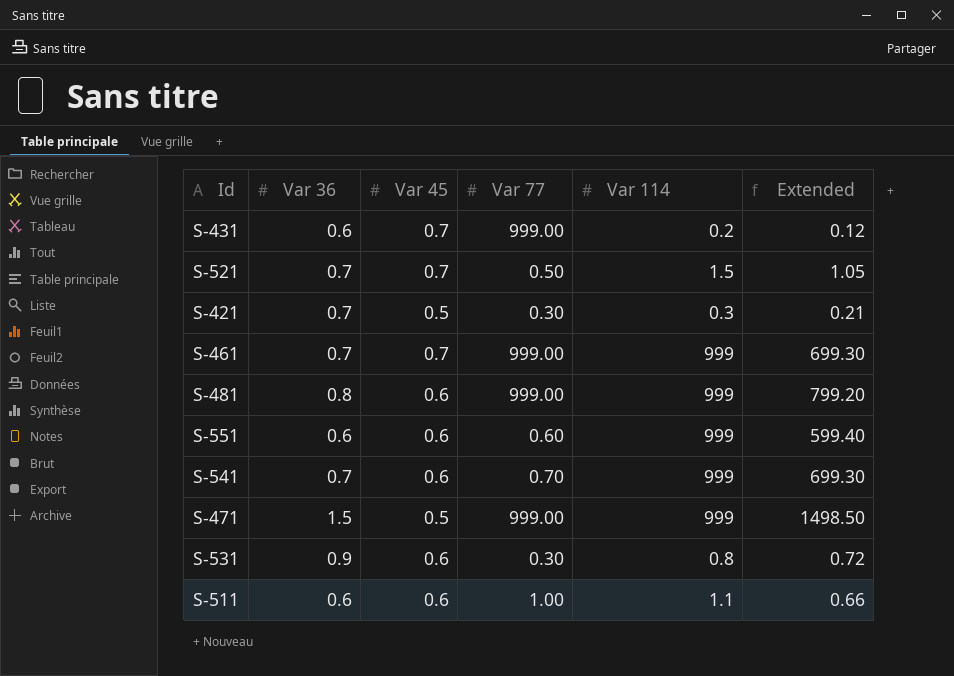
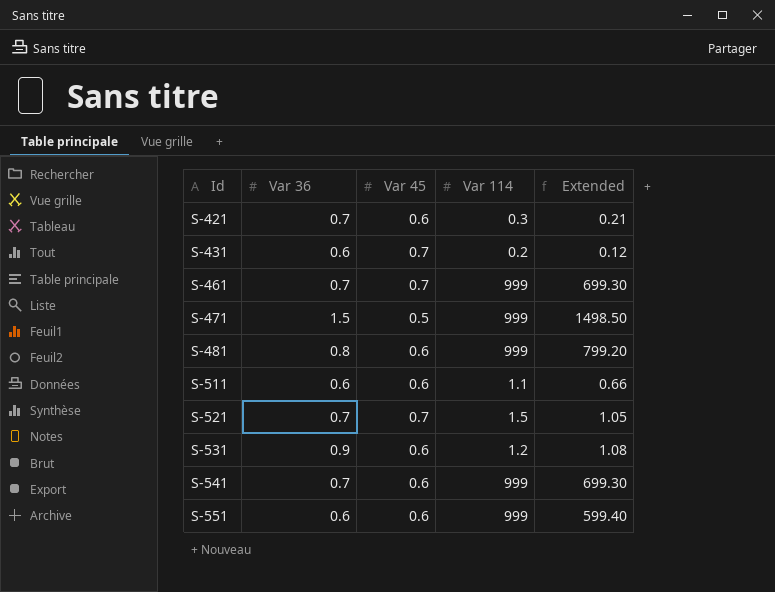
row order: none -> Id ascending
column Var 77 | position: 4 -> none
S-421 | Var 45: 0.5 -> 0.6
S-531 | Var 114: 0.8 -> 1.2
S-531 | Extended: 0.72 -> 1.08

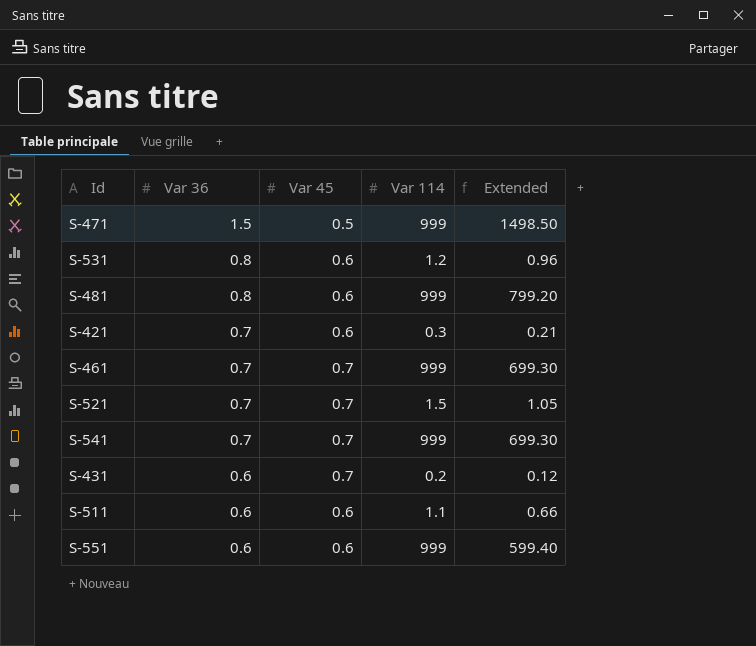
row order: Id ascending -> Var 36 descending
S-531 | Var 36: 0.9 -> 0.8
S-531 | Extended: 1.08 -> 0.96
S-541 | Var 45: 0.6 -> 0.7

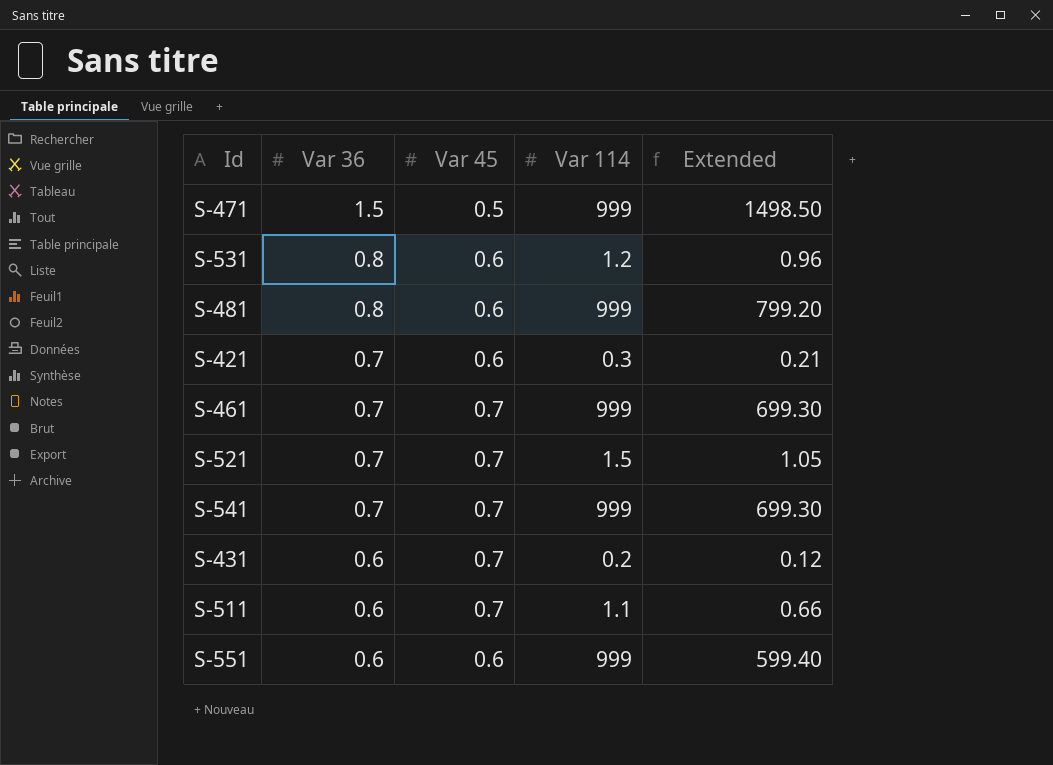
S-511 | Var 45: 0.6 -> 0.7

